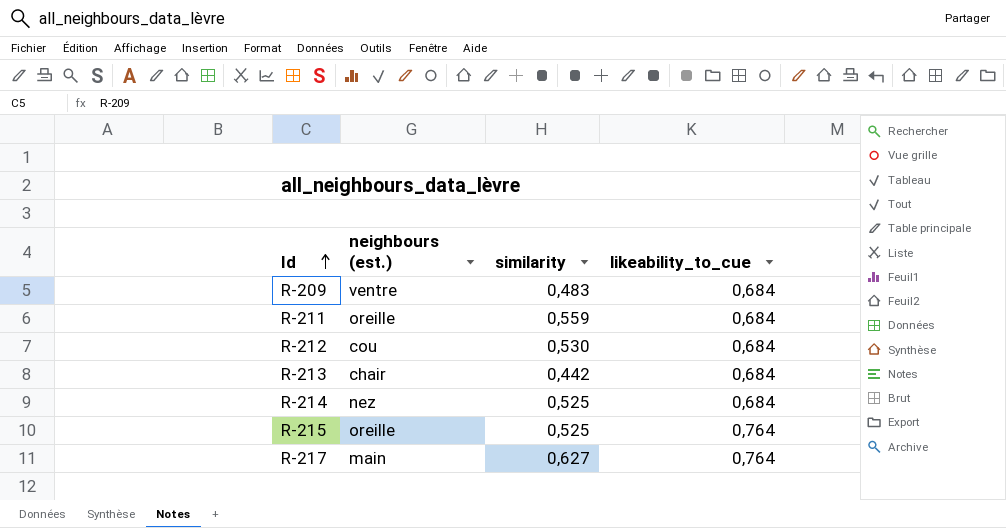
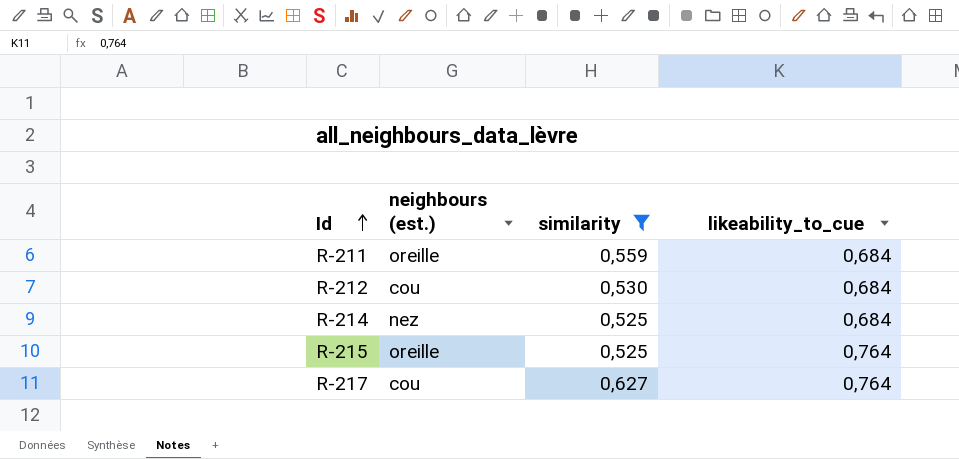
filter: none -> similarity >= 0,525
R-217 | neighbours (est.): main -> cou

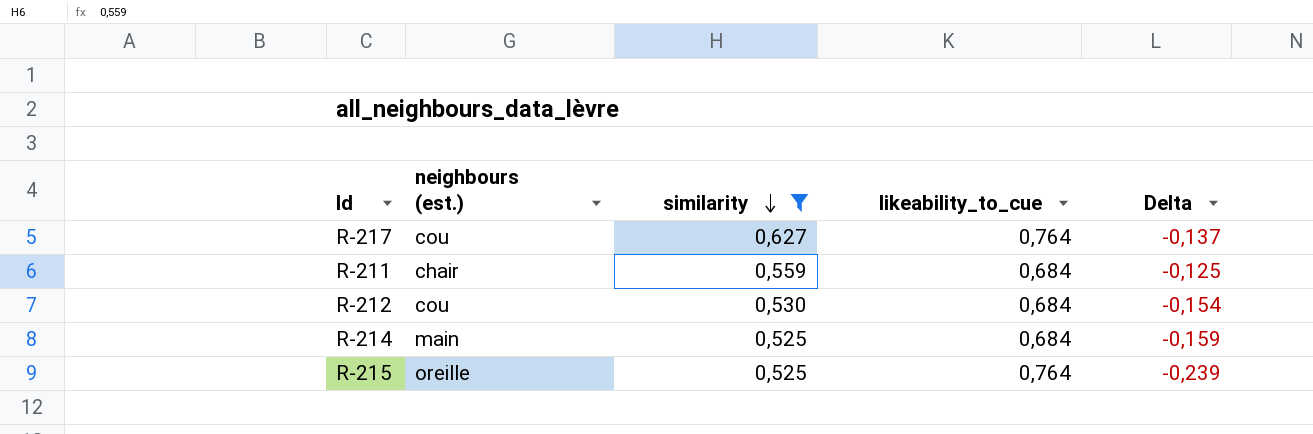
row order: Id ascending -> similarity descending
column Delta | formula: none -> [similarity] - [likeability_to_cue]
R-211 | neighbours (est.): oreille -> chair
R-214 | neighbours (est.): nez -> main

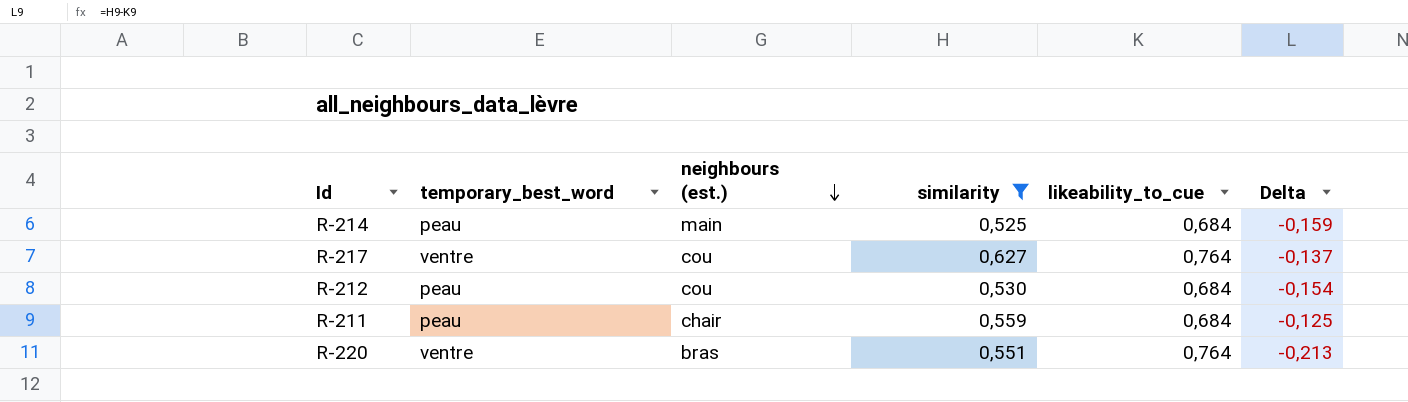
row order: similarity descending -> neighbours (est.) descending
column temporary_best_word | position: none -> 2
row R-215: oreille | 0,525 | 0,764 | -0,239 -> none
row R-220: none -> ventre | bras | 0,551 | 0,764 | -0,213

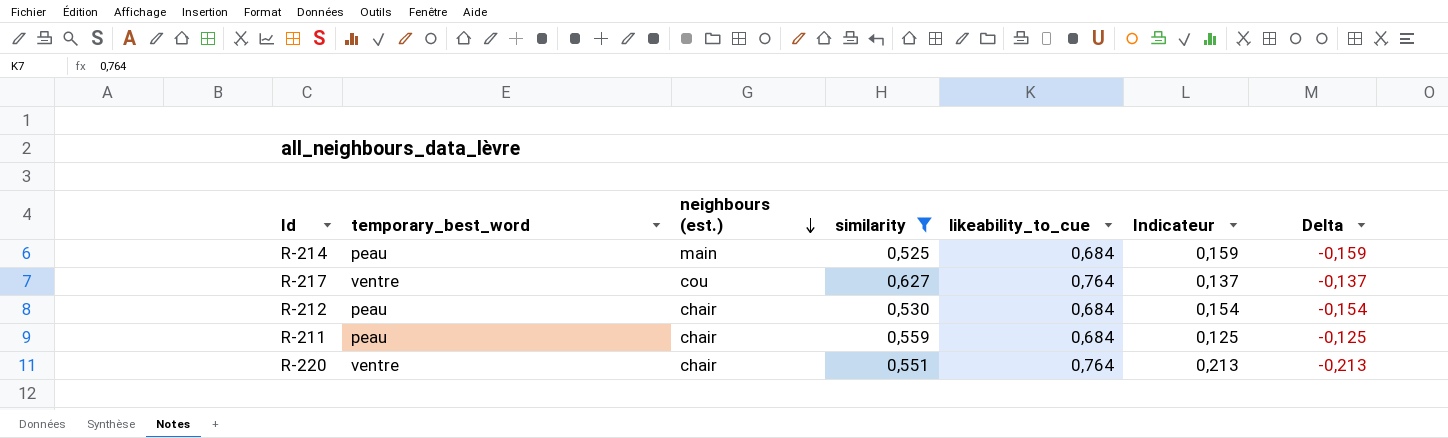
column Indicateur | formula: none -> [likeability_to_cue] - [similarity]
R-212 | neighbours (est.): cou -> chair
R-220 | neighbours (est.): bras -> chair

